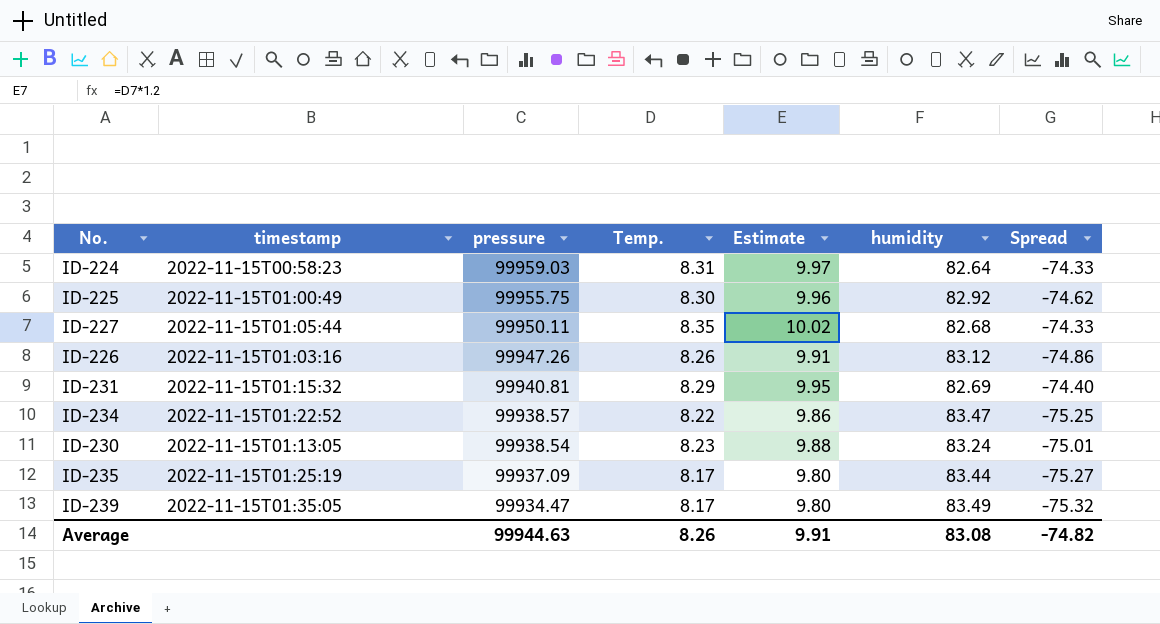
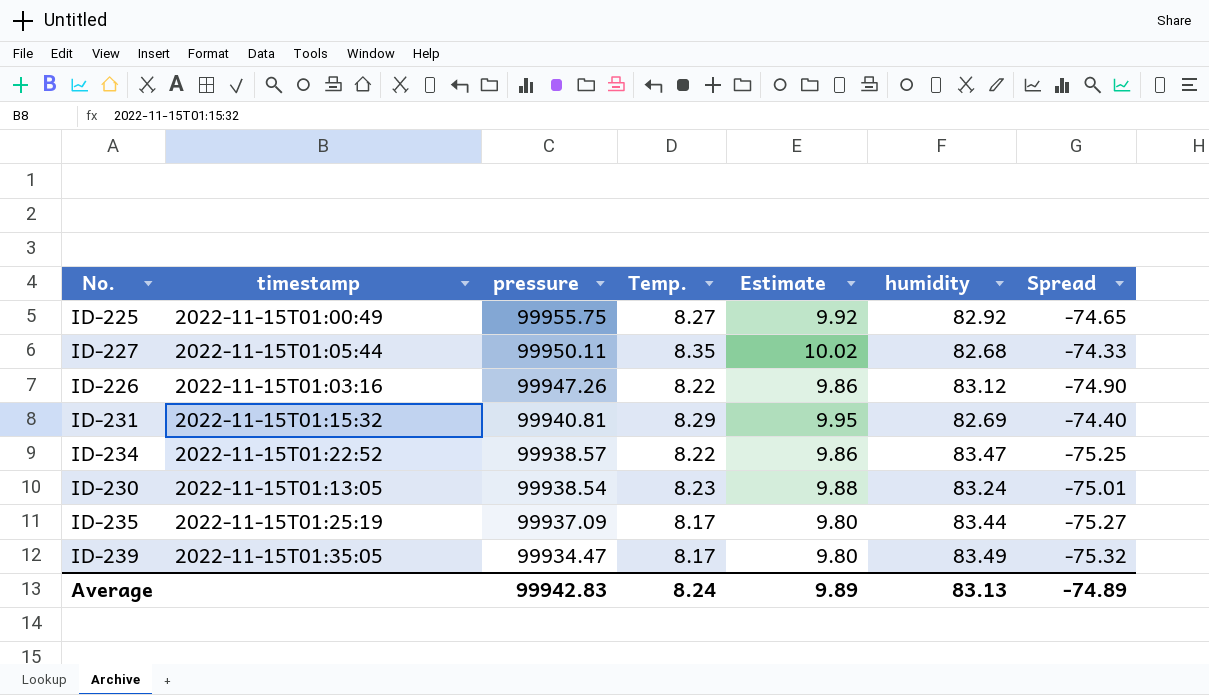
row ID-224: 2022-11-15T00:58:23 | 99959.03 | 8.31 | 9.97 | 82.64 | -74.33 -> none
ID-225 | Temp.: 8.30 -> 8.27
ID-225 | Estimate: 9.96 -> 9.92
ID-225 | Spread: -74.62 -> -74.65
ID-226 | Temp.: 8.26 -> 8.22
ID-226 | Estimate: 9.91 -> 9.86
ID-226 | Spread: -74.86 -> -74.90
Average | pressure: 99944.63 -> 99942.83
Average | Temp.: 8.26 -> 8.24
Average | Estimate: 9.91 -> 9.89
Average | humidity: 83.08 -> 83.13
Average | Spread: -74.82 -> -74.89

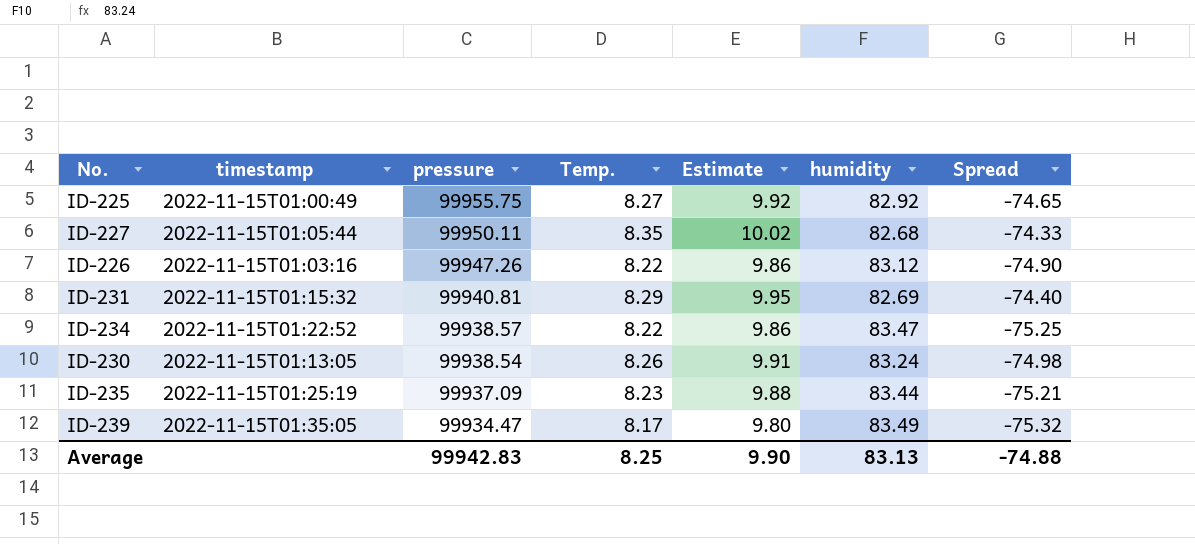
ID-230 | Temp.: 8.23 -> 8.26
ID-230 | Estimate: 9.88 -> 9.91
ID-230 | Spread: -75.01 -> -74.98
ID-235 | Temp.: 8.17 -> 8.23
ID-235 | Estimate: 9.80 -> 9.88
ID-235 | Spread: -75.27 -> -75.21
Average | Temp.: 8.24 -> 8.25
Average | Estimate: 9.89 -> 9.90
Average | Spread: -74.89 -> -74.88

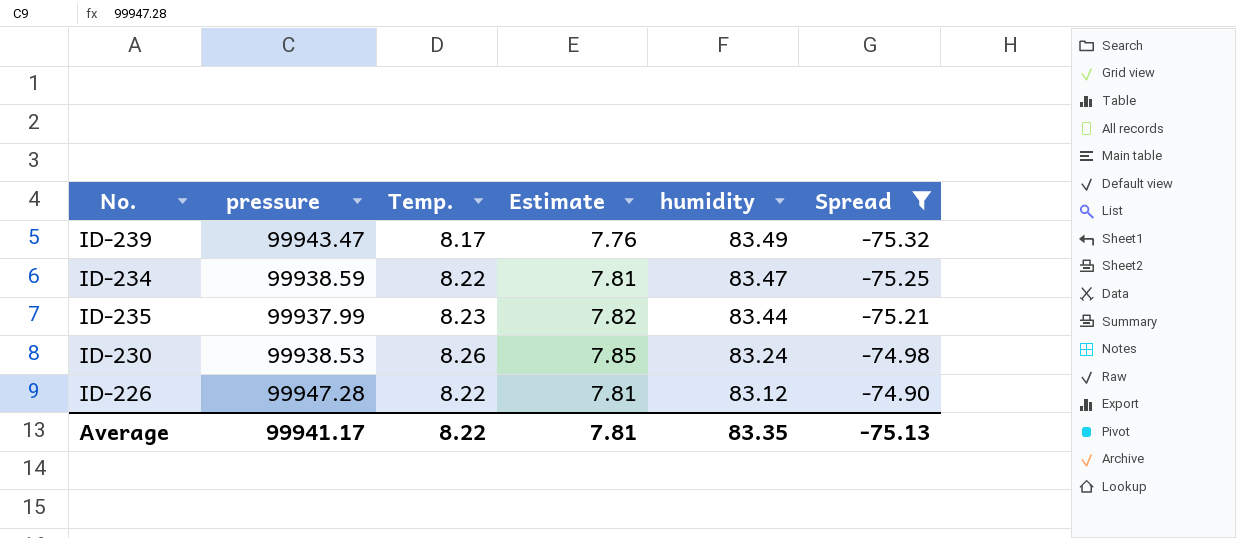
filter: none -> Spread <= -74.90
row order: pressure descending -> humidity descending
column timestamp | position: 2 -> none
column Estimate | formula: [Temp.] * 1.2 -> [Temp.] * 0.95
ID-239 | pressure: 99934.47 -> 99943.47
ID-234 | pressure: 99938.57 -> 99938.59
ID-235 | pressure: 99937.09 -> 99937.99
ID-230 | pressure: 99938.54 -> 99938.53
ID-226 | pressure: 99947.26 -> 99947.28
Average | pressure: 99942.83 -> 99941.17
Average | Temp.: 8.25 -> 8.22
Average | Estimate: 9.90 -> 7.81
Average | humidity: 83.13 -> 83.35
Average | Spread: -74.88 -> -75.13

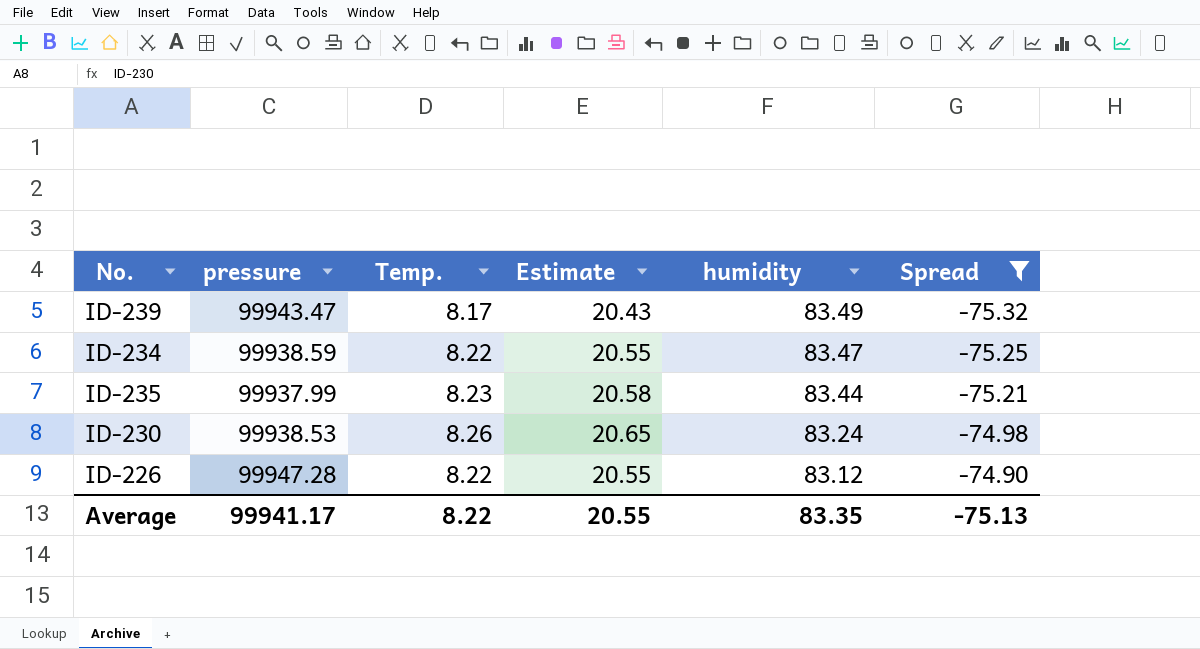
column Estimate | formula: [Temp.] * 0.95 -> [Temp.] * 2.5
Average | Estimate: 7.81 -> 20.55

